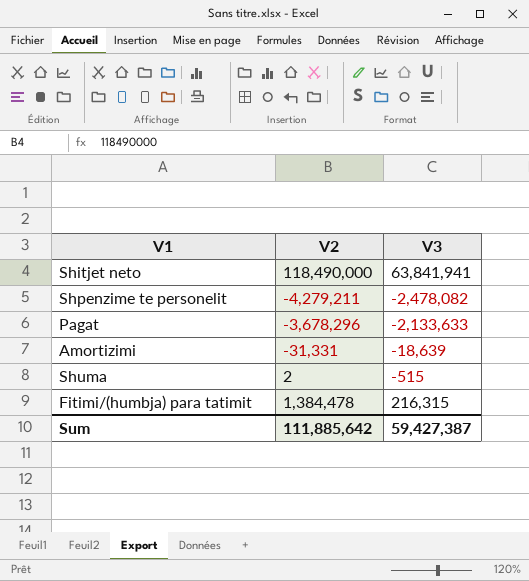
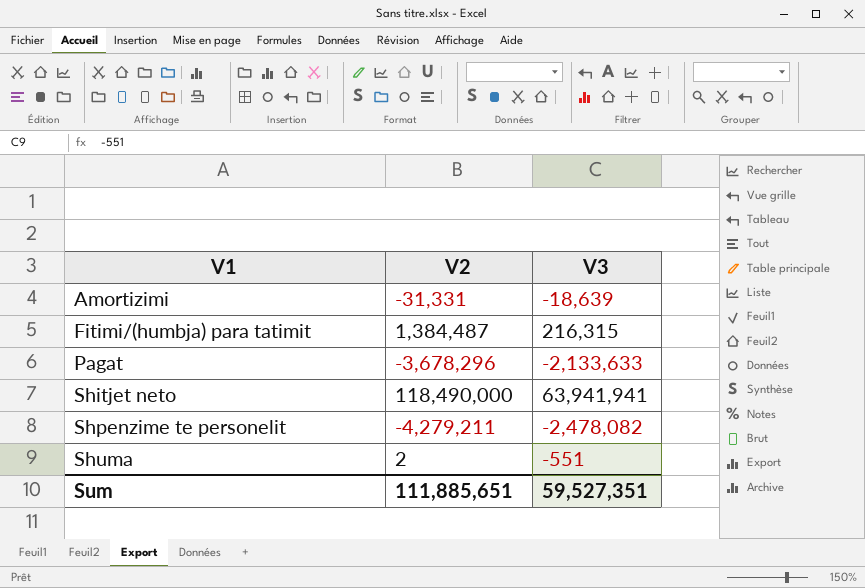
row order: none -> V1 ascending
Fitimi/(humbja) para tatimit | V2: 1,384,478 -> 1,384,487
Shitjet neto | V3: 63,841,941 -> 63,941,941
Shuma | V3: -515 -> -551
Sum | V2: 111,885,642 -> 111,885,651
Sum | V3: 59,427,387 -> 59,527,351

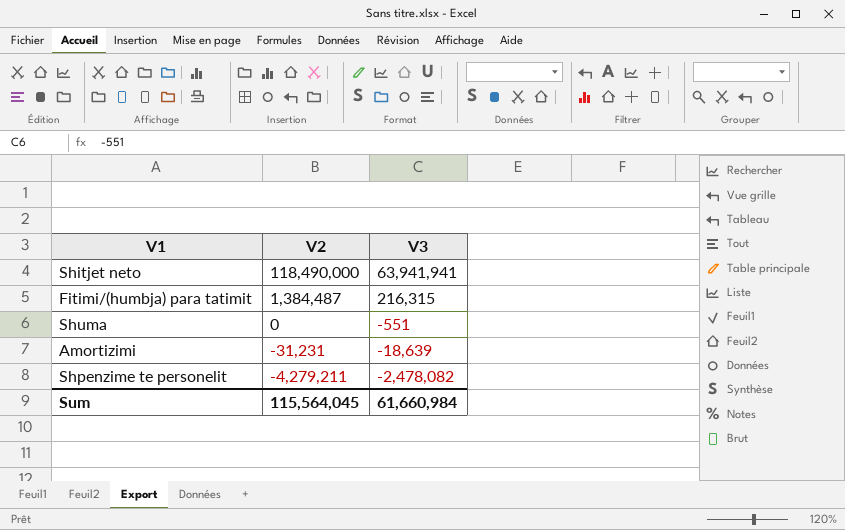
row order: V1 ascending -> V2 descending
row Pagat: -3,678,296 | -2,133,633 -> none
Shuma | V2: 2 -> 0
Amortizimi | V2: -31,331 -> -31,231
Sum | V2: 111,885,651 -> 115,564,045
Sum | V3: 59,527,351 -> 61,660,984

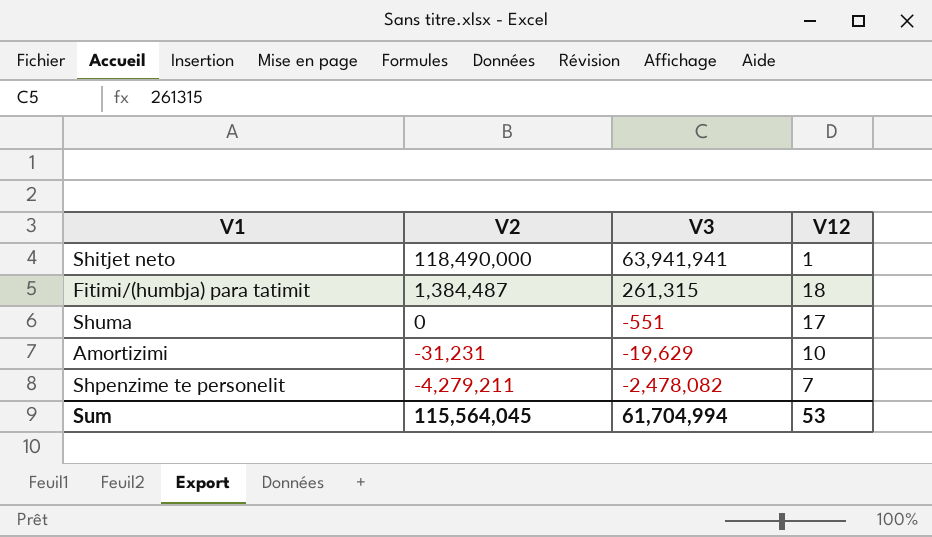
column V12 | position: none -> 4
Fitimi/(humbja) para tatimit | V3: 216,315 -> 261,315
Amortizimi | V3: -18,639 -> -19,629
Sum | V3: 61,660,984 -> 61,704,994

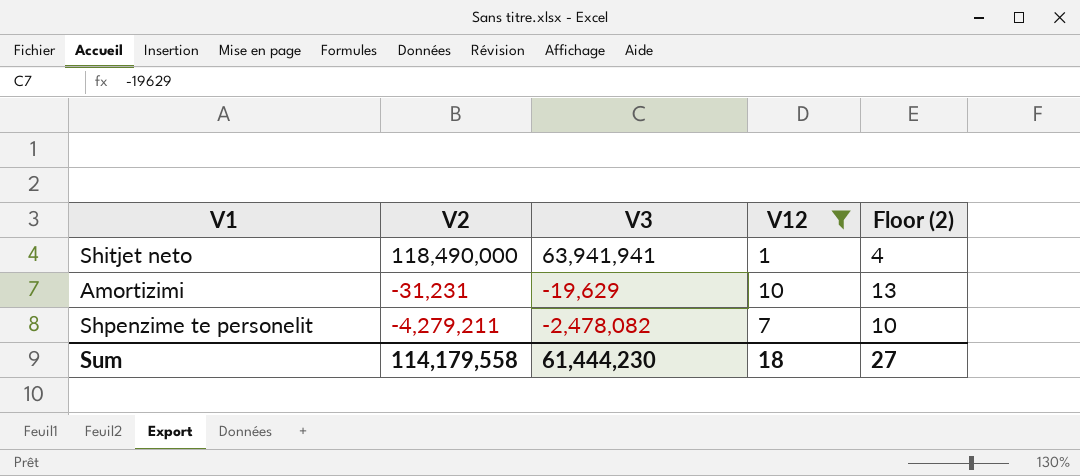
filter: none -> V12 <= 10
column Floor (2) | formula: none -> [V12] + 3
Sum | V2: 115,564,045 -> 114,179,558
Sum | V3: 61,704,994 -> 61,444,230
Sum | V12: 53 -> 18

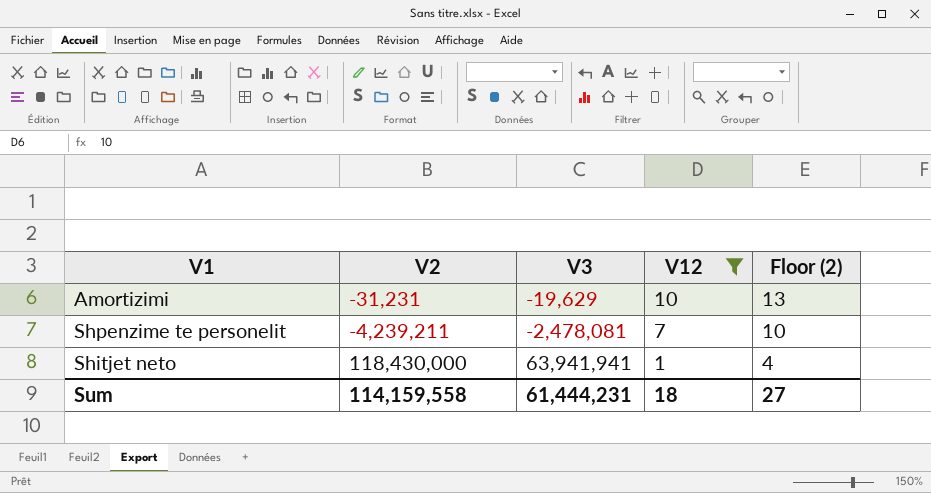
row order: V2 descending -> V12 descending
Shpenzime te personelit | V2: -4,279,211 -> -4,239,211
Shpenzime te personelit | V3: -2,478,082 -> -2,478,081
Shitjet neto | V2: 118,490,000 -> 118,430,000
Sum | V2: 114,179,558 -> 114,159,558
Sum | V3: 61,444,230 -> 61,444,231

